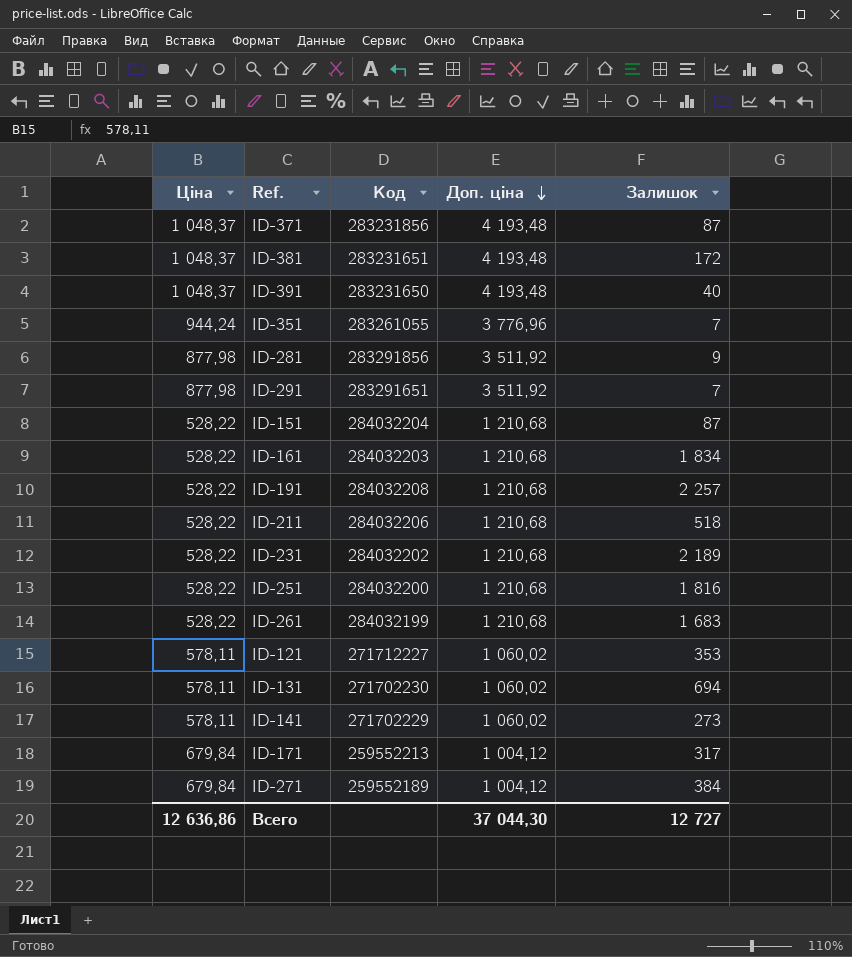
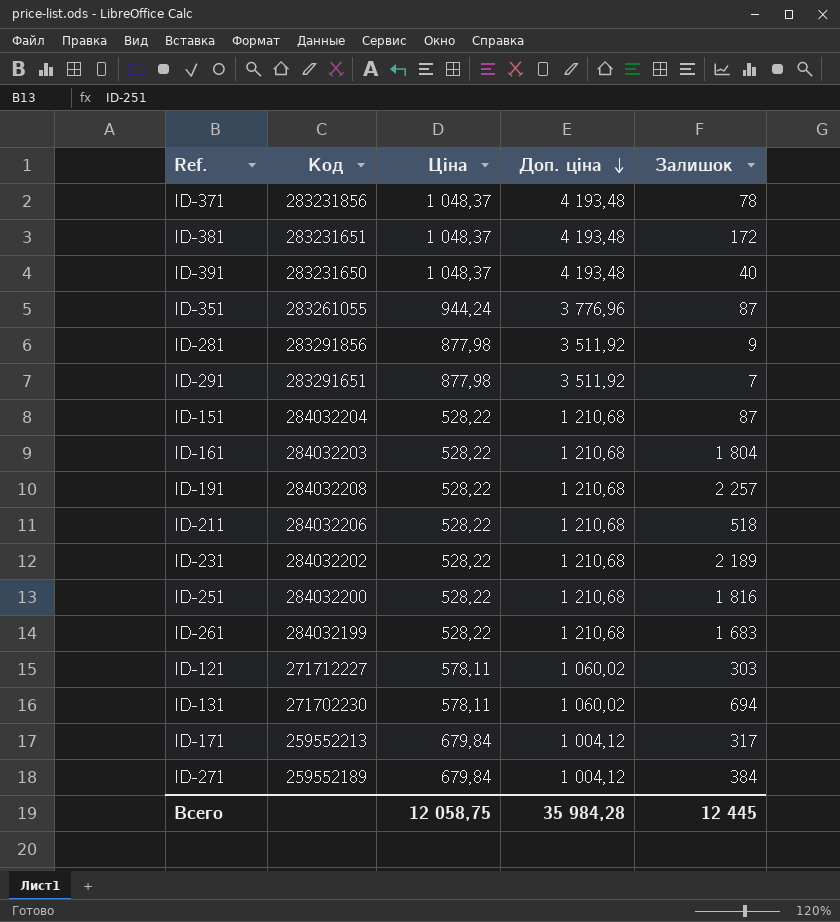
column Ціна | position: 1 -> 3
row ID-141: 578,11 | 271702229 | 1 060,02 | 273 -> none
ID-371 | Залишок: 87 -> 78
ID-351 | Залишок: 7 -> 87
ID-161 | Залишок: 1 834 -> 1 804
ID-121 | Залишок: 353 -> 303
Всего | Ціна: 12 636,86 -> 12 058,75
Всего | Доп. ціна: 37 044,30 -> 35 984,28
Всего | Залишок: 12 727 -> 12 445

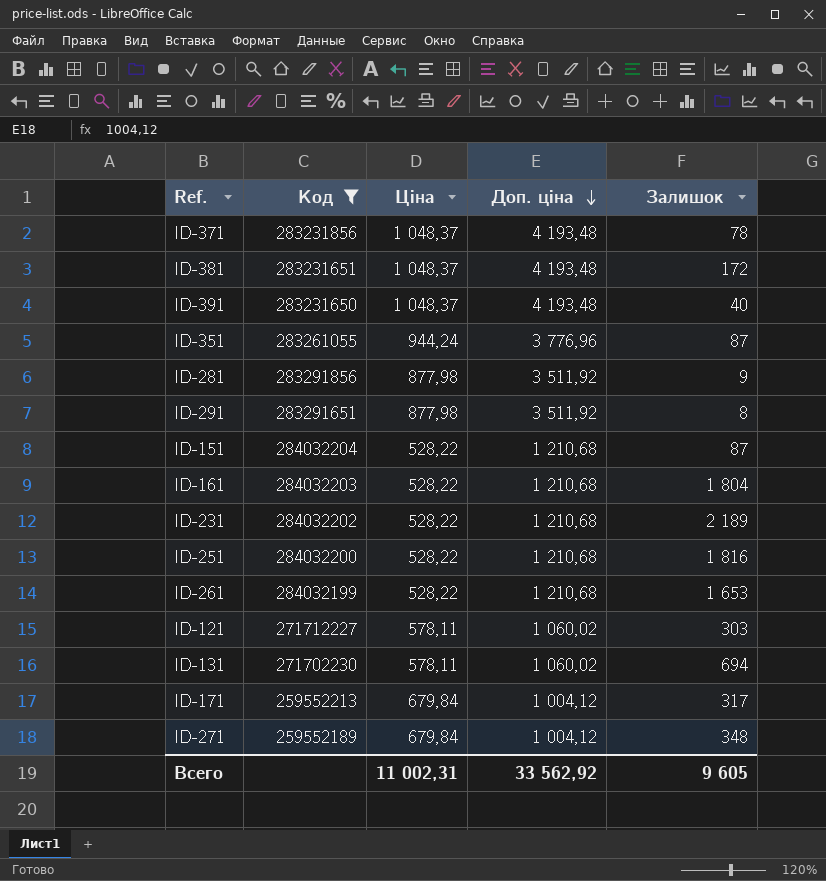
filter: none -> Код <= 284032204
ID-291 | Залишок: 7 -> 8
ID-261 | Залишок: 1 683 -> 1 653
ID-271 | Залишок: 384 -> 348
Всего | Ціна: 12 058,75 -> 11 002,31
Всего | Доп. ціна: 35 984,28 -> 33 562,92
Всего | Залишок: 12 445 -> 9 605

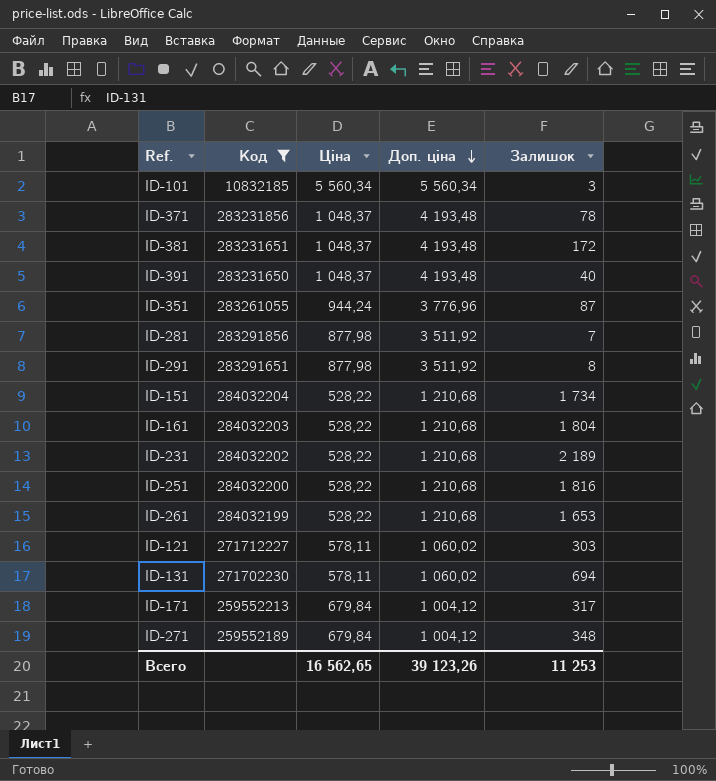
row ID-101: none -> 10832185 | 5 560,34 | 5 560,34 | 3
ID-281 | Залишок: 9 -> 7
ID-151 | Залишок: 87 -> 1 734
Всего | Ціна: 11 002,31 -> 16 562,65
Всего | Доп. ціна: 33 562,92 -> 39 123,26
Всего | Залишок: 9 605 -> 11 253

